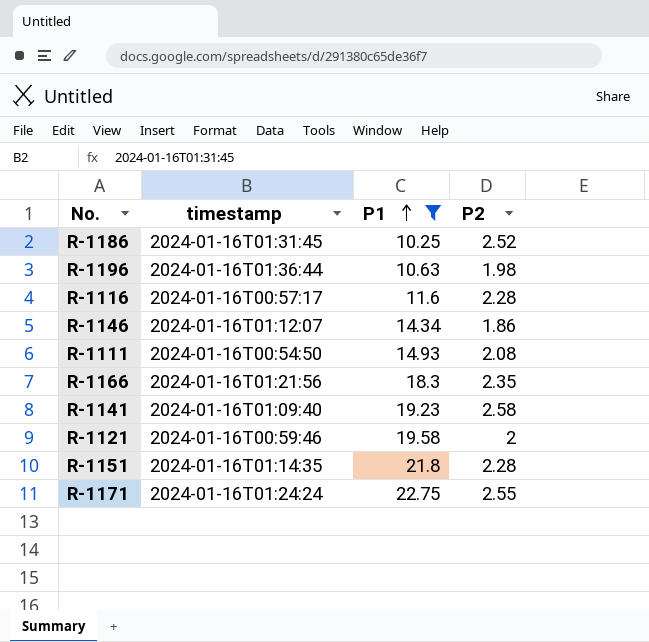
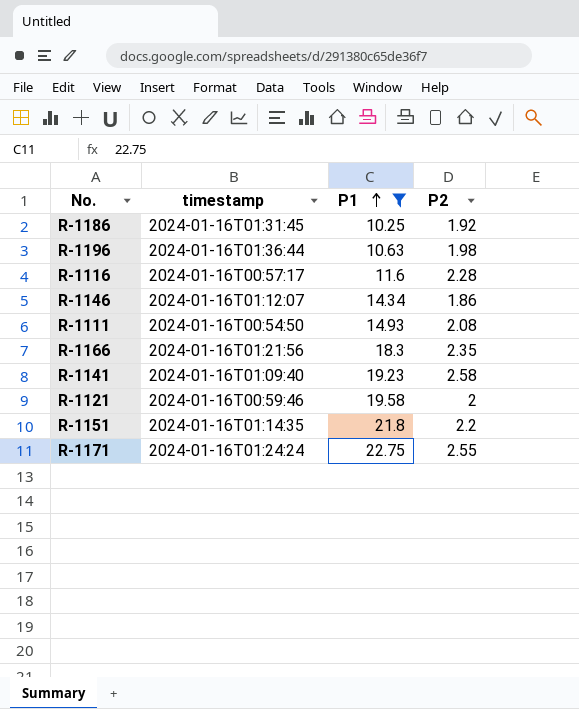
R-1186 | P2: 2.52 -> 1.92
R-1151 | P2: 2.28 -> 2.2

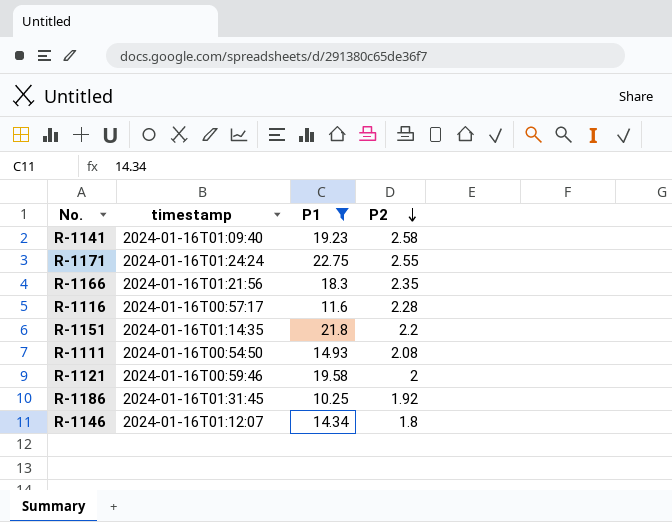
row order: P1 ascending -> P2 descending
row R-1196: 2024-01-16T01:36:44 | 10.63 | 1.98 -> none
R-1146 | P2: 1.86 -> 1.8

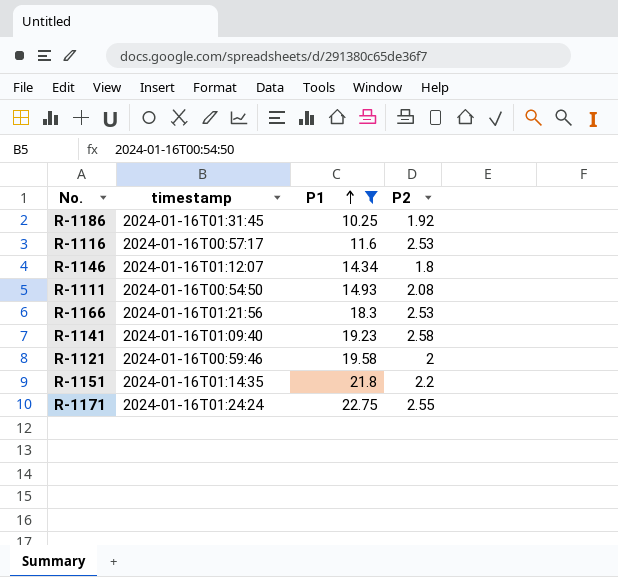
row order: P2 descending -> P1 ascending
R-1116 | P2: 2.28 -> 2.53
R-1166 | P2: 2.35 -> 2.53

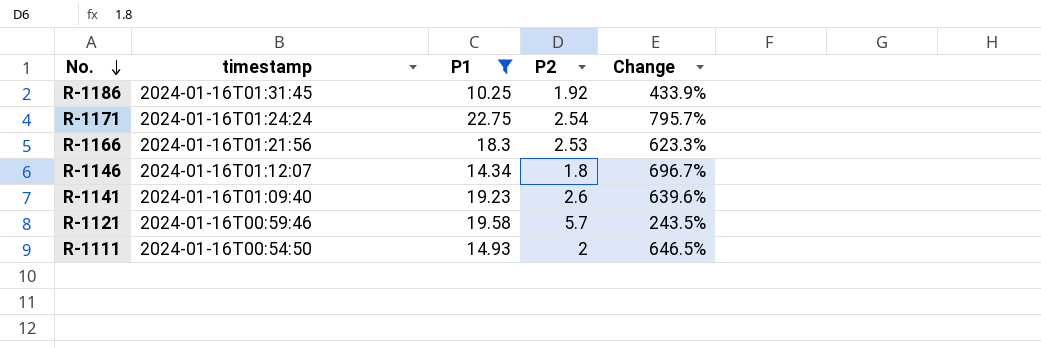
row order: P1 ascending -> No. descending
column Change | formula: none -> ([P1] - [P2]) / [P2]
row R-1116: 2024-01-16T00:57:17 | 11.6 | 2.53 -> none
row R-1151: 2024-01-16T01:14:35 | 21.8 | 2.2 -> none
R-1171 | P2: 2.55 -> 2.54
R-1141 | P2: 2.58 -> 2.6
R-1121 | P2: 2 -> 5.7
R-1111 | P2: 2.08 -> 2

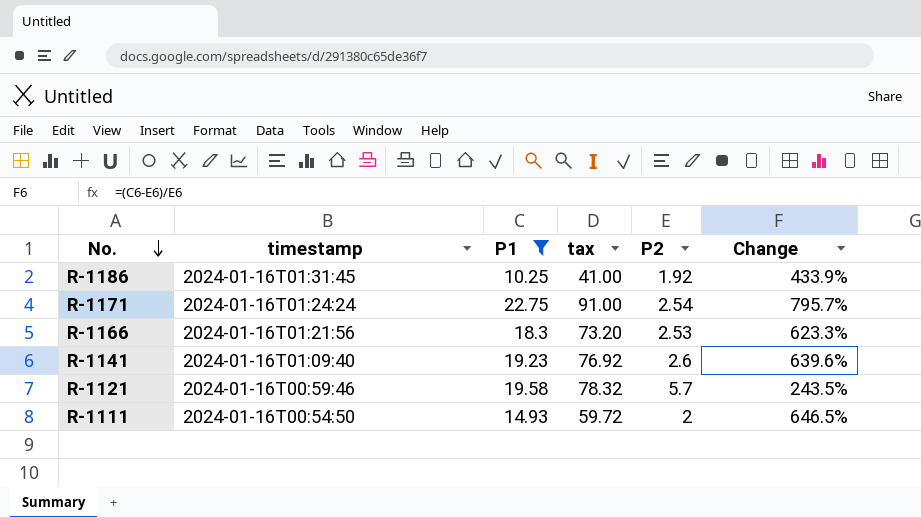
column tax | formula: none -> [P1] * 4
row R-1146: 2024-01-16T01:12:07 | 14.34 | 1.8 | 696.7% -> none

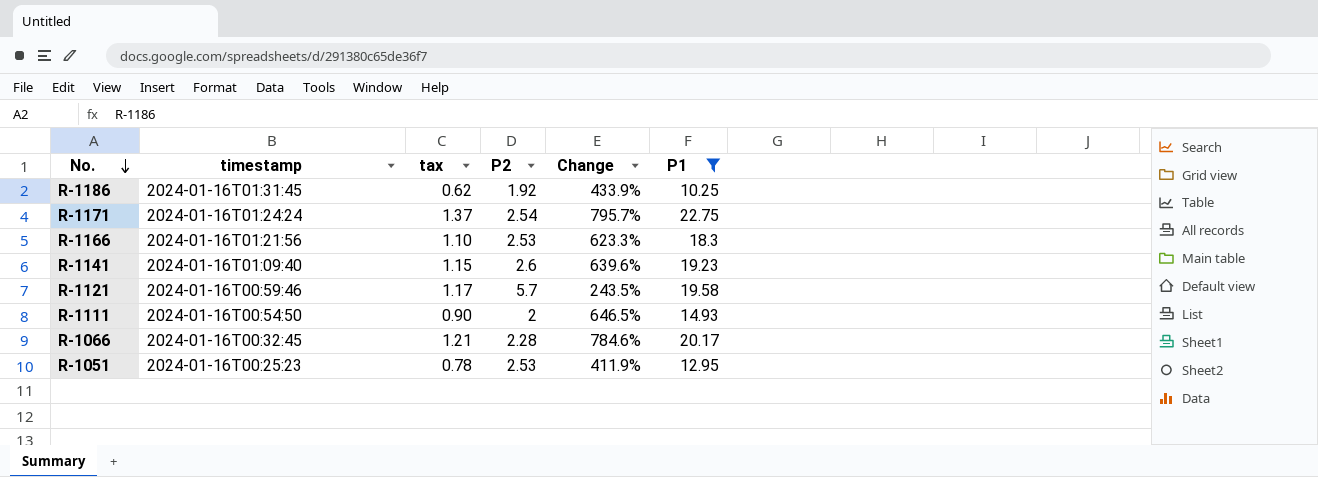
column tax | formula: [P1] * 4 -> [P1] * 0.06
column P1 | position: 3 -> 6
row R-1066: none -> 2024-01-16T00:32:45 | 1.21 | 2.28 | 784.6% | 20.17
row R-1051: none -> 2024-01-16T00:25:23 | 0.78 | 2.53 | 411.9% | 12.95

